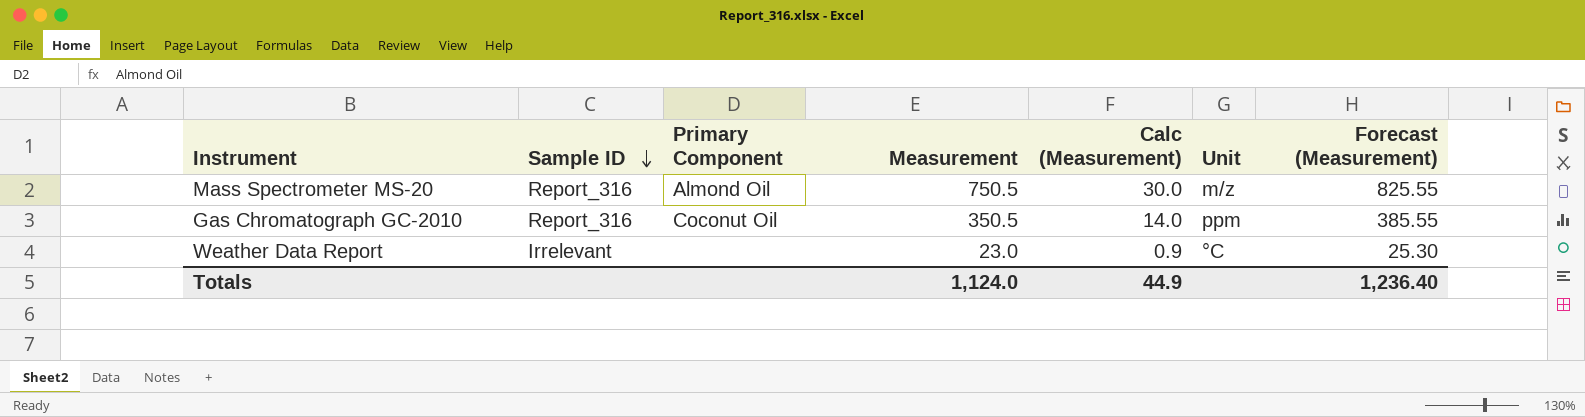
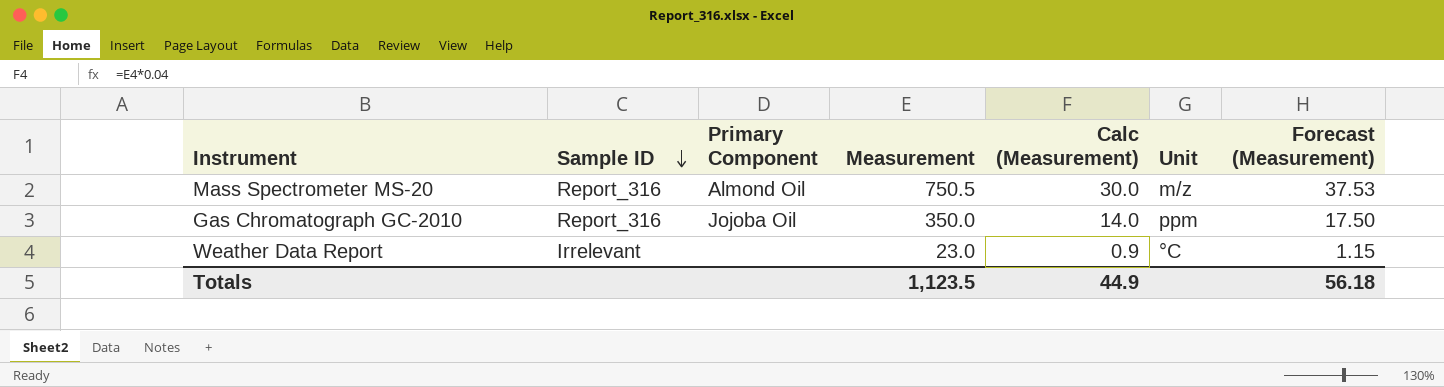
column Forecast (Measurement) | formula: [Measurement] * 1.1 -> [Measurement] * 0.05
Gas Chromatograph GC-2010 | Primary Component: Coconut Oil -> Jojoba Oil
Gas Chromatograph GC-2010 | Measurement: 350.5 -> 350.0
Totals | Measurement: 1,124.0 -> 1,123.5
Totals | Forecast (Measurement): 1,236.40 -> 56.18

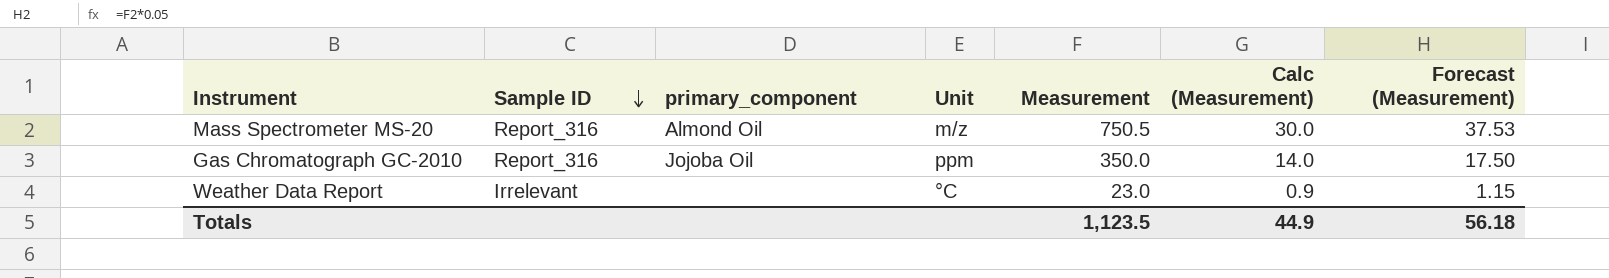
column name: Primary Component -> primary_component
column Unit | position: 6 -> 4

